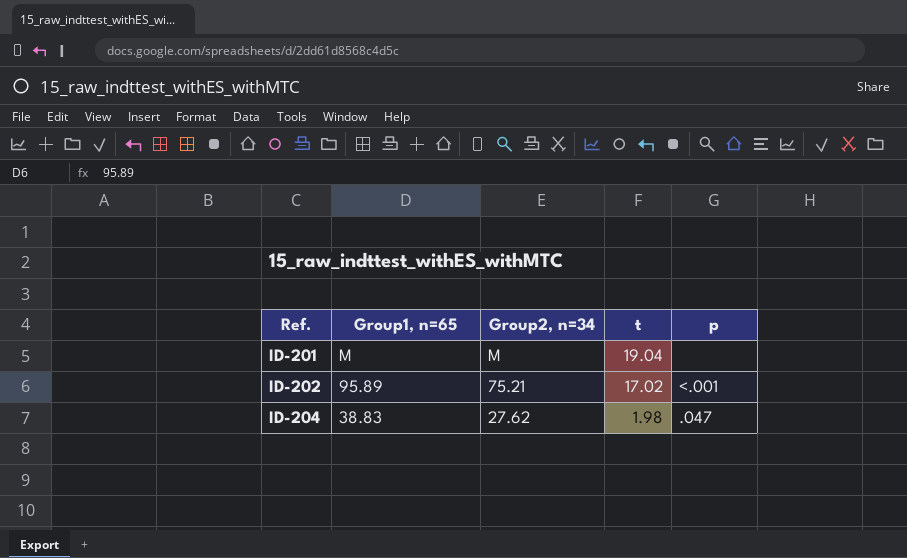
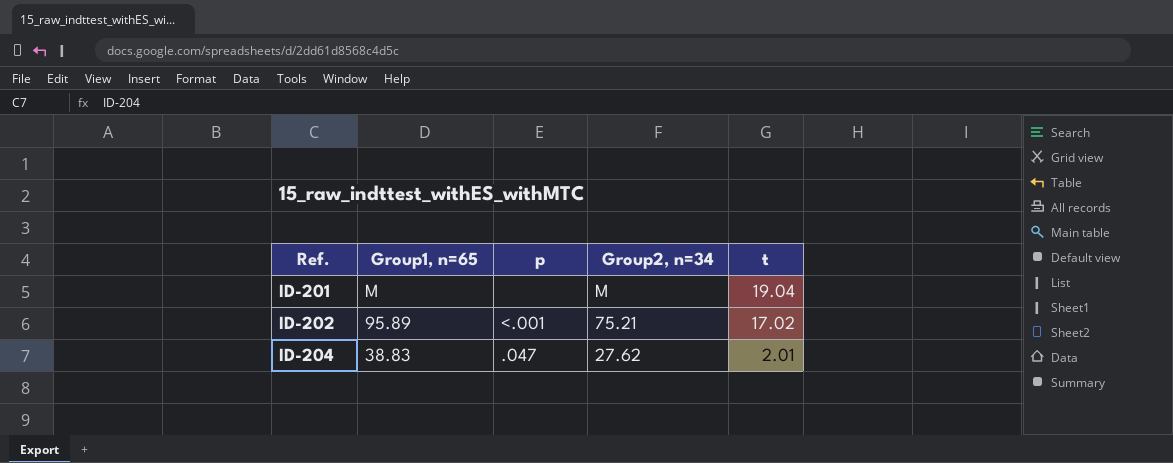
column p | position: 5 -> 3
ID-204 | t: 1.98 -> 2.01

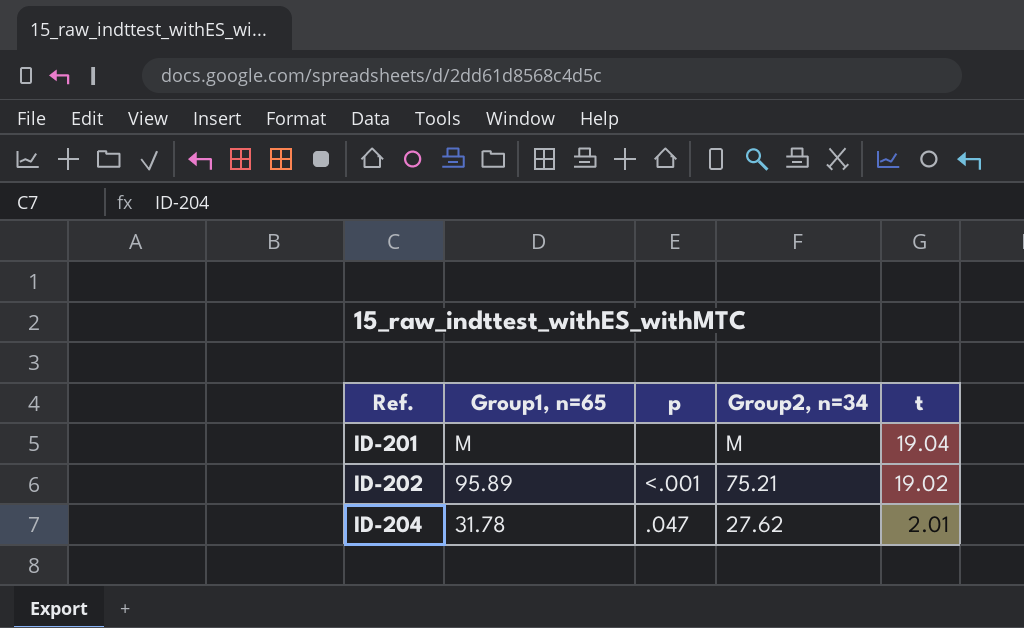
ID-202 | t: 17.02 -> 19.02
ID-204 | Group1, n=65: 38.83 -> 31.78

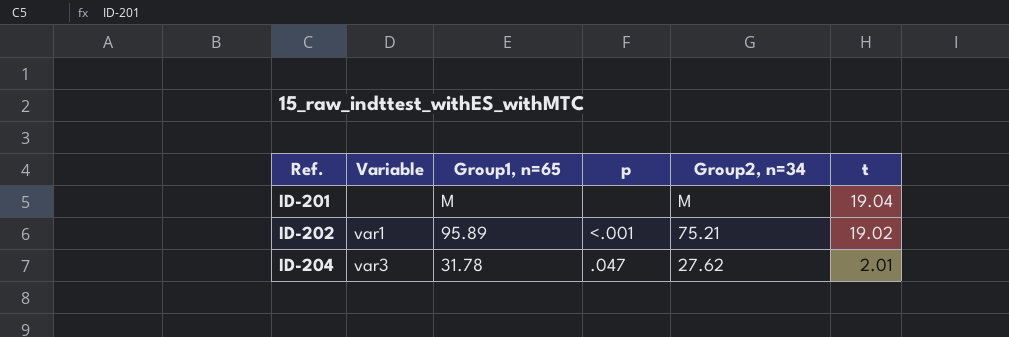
column Variable | position: none -> 2

